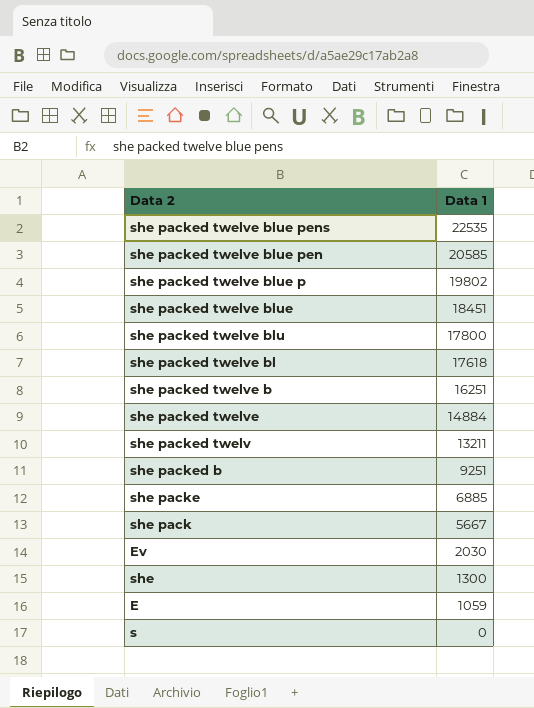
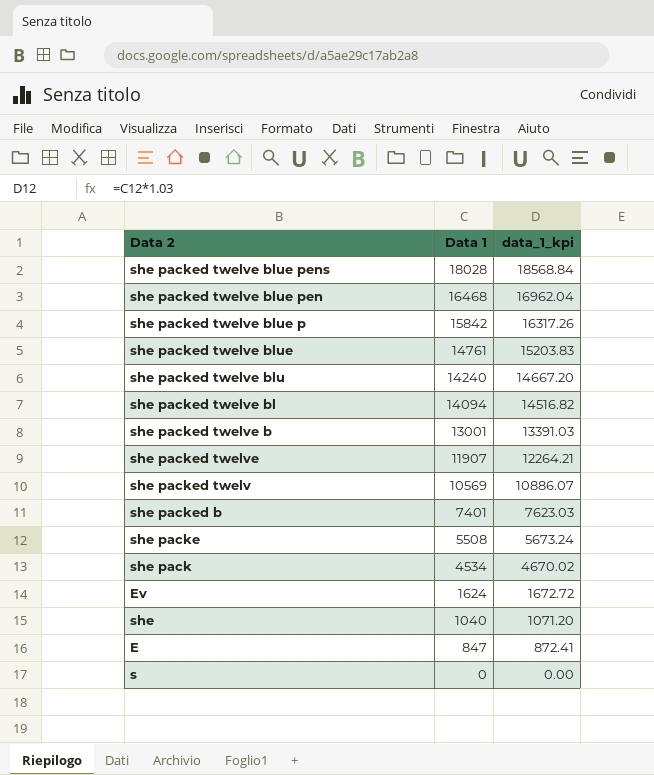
column data_1_kpi | formula: none -> [Data 1] * 1.03
she packed twelve blue pens | Data 1: 22535 -> 18028
she packed twelve blue pen | Data 1: 20585 -> 16468
she packed twelve blue p | Data 1: 19802 -> 15842
she packed twelve blue | Data 1: 18451 -> 14761
she packed twelve blu | Data 1: 17800 -> 14240
she packed twelve bl | Data 1: 17618 -> 14094
she packed twelve b | Data 1: 16251 -> 13001
she packed twelve | Data 1: 14884 -> 11907
she packed twelv | Data 1: 13211 -> 10569
she packed b | Data 1: 9251 -> 7401
she packe | Data 1: 6885 -> 5508
she pack | Data 1: 5667 -> 4534
Ev | Data 1: 2030 -> 1624
she | Data 1: 1300 -> 1040
E | Data 1: 1059 -> 847

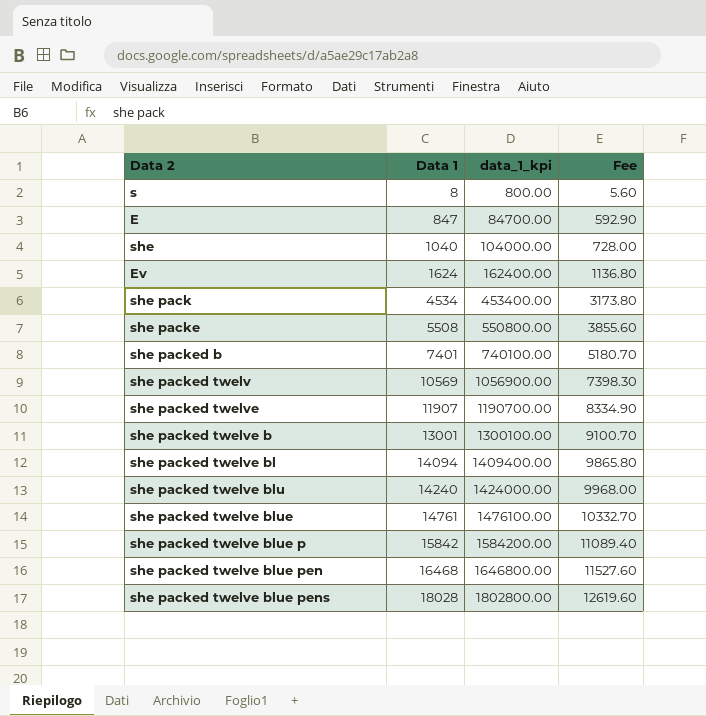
row order: Data 1 descending -> Data 1 ascending
column data_1_kpi | formula: [Data 1] * 1.03 -> [Data 1] * 100
column Fee | formula: none -> [Data 1] * 0.7
s | Data 1: 0 -> 8

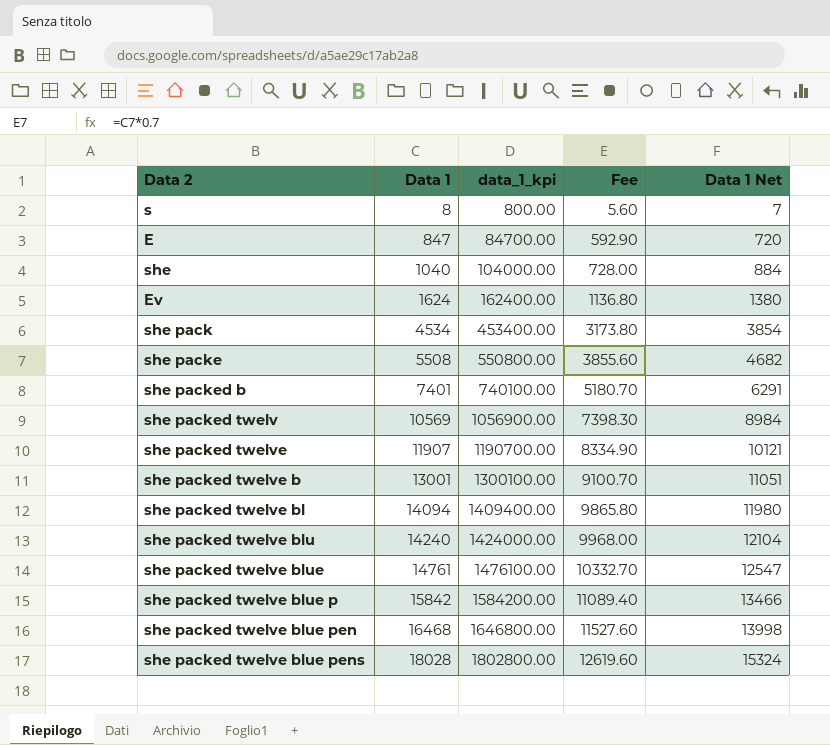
column Data 1 Net | formula: none -> [Data 1] * 0.85

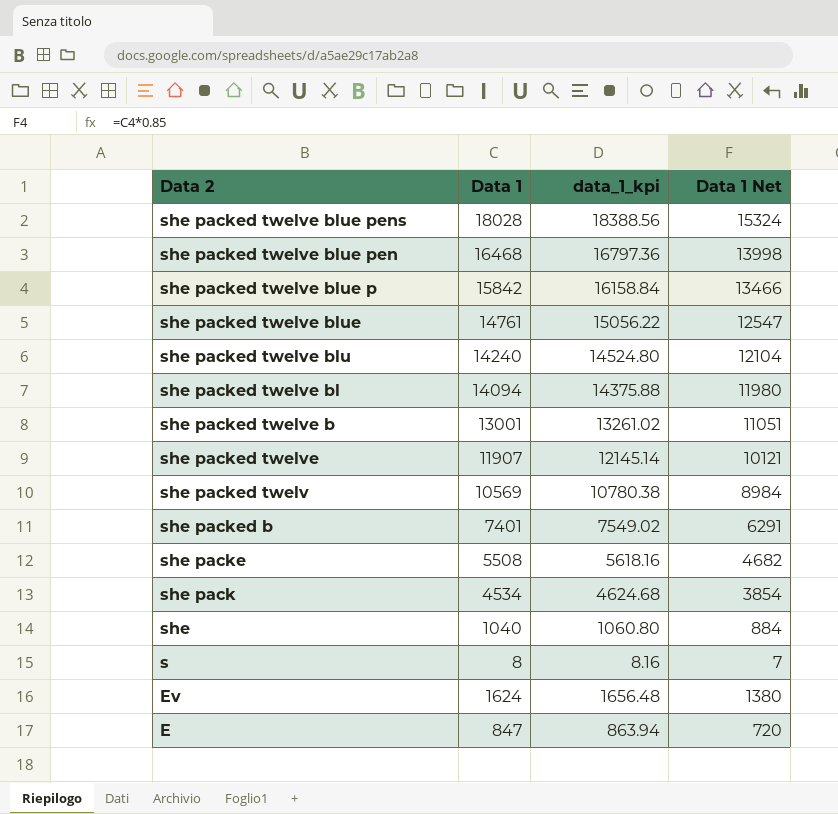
row order: Data 1 ascending -> Data 2 descending
column Fee | formula: [Data 1] * 0.7 -> none
column data_1_kpi | formula: [Data 1] * 100 -> [Data 1] * 1.02

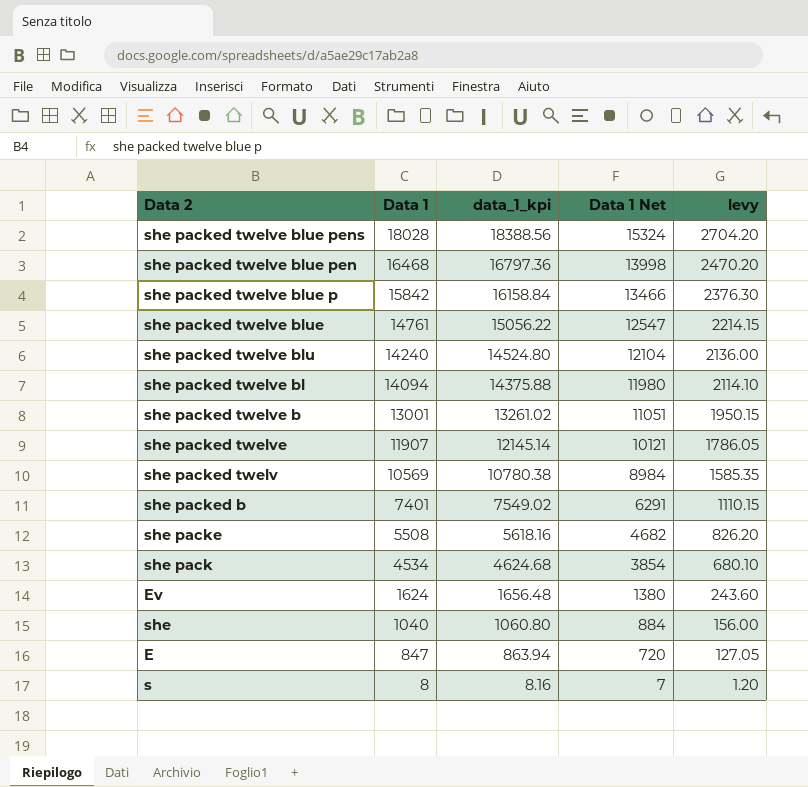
row order: Data 2 descending -> Data 1 descending
column levy | formula: none -> [Data 1] * 0.15

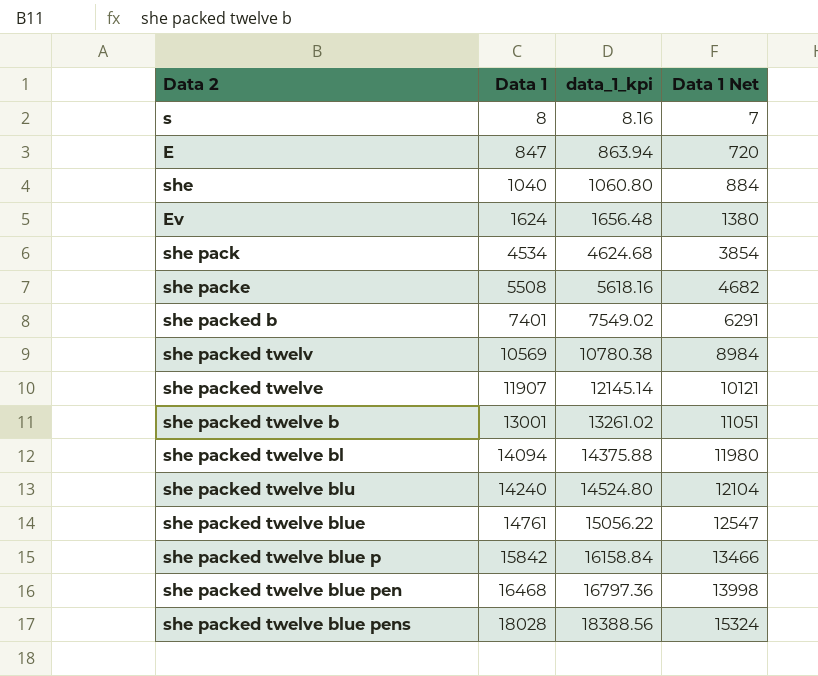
row order: Data 1 descending -> Data 1 ascending
column levy | formula: [Data 1] * 0.15 -> none

